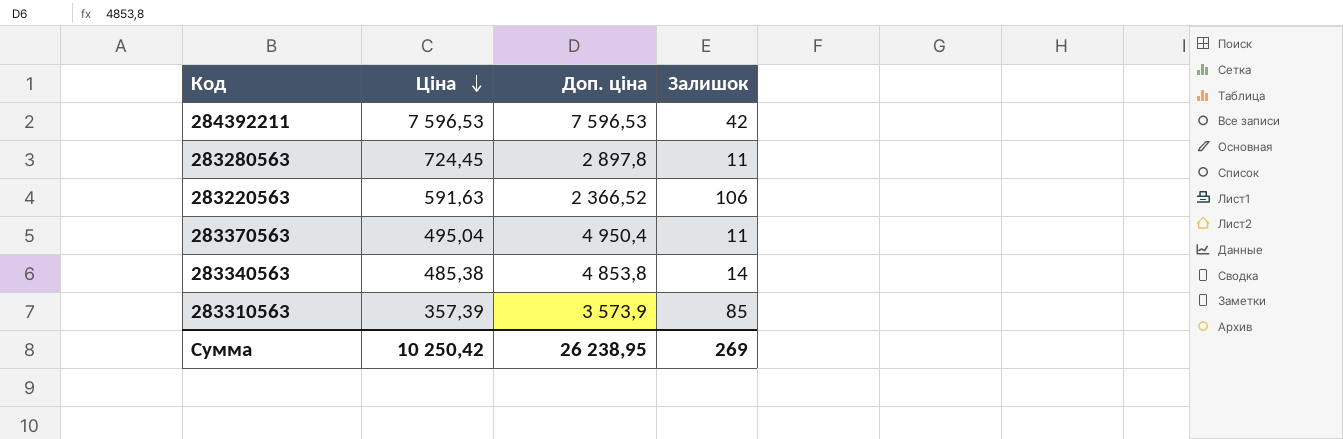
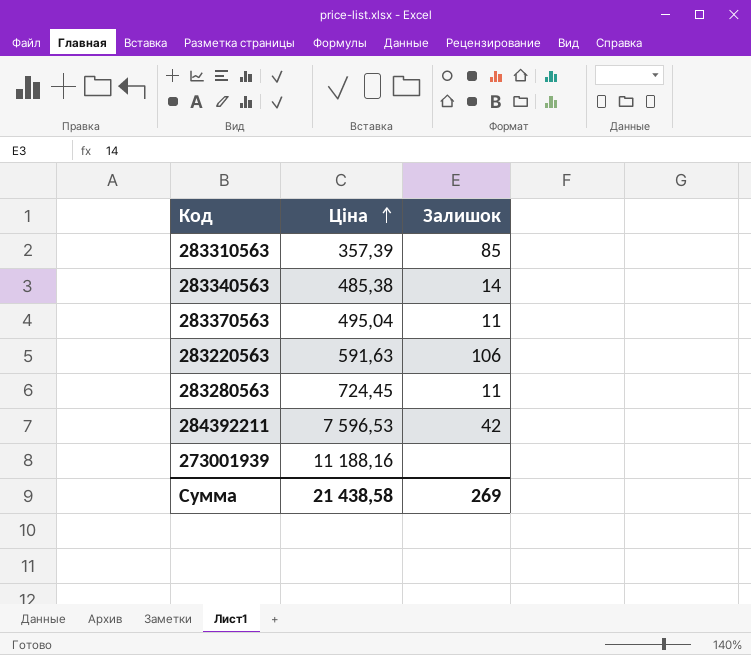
row order: Ціна descending -> Ціна ascending
column Доп. ціна | position: 3 -> none
row 273001939: none -> 11 188,16 | none
Сумма | Ціна: 10 250,42 -> 21 438,58

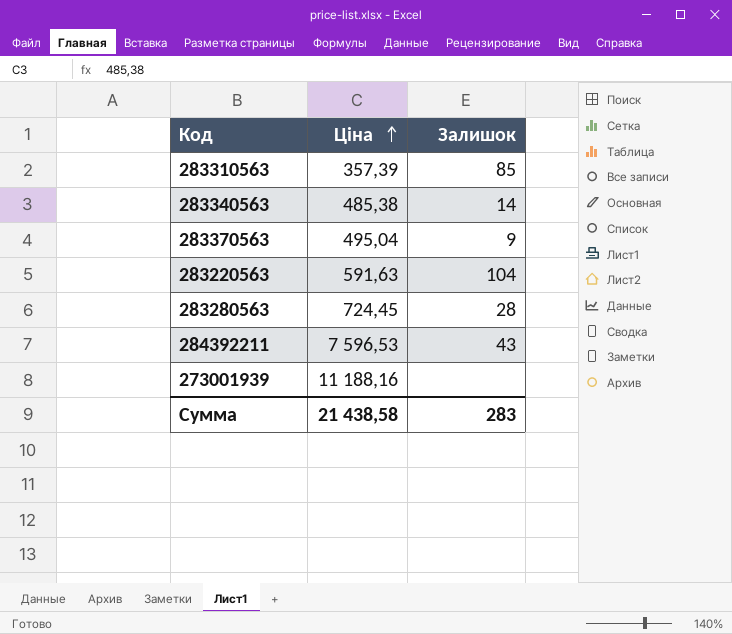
283370563 | Залишок: 11 -> 9
283220563 | Залишок: 106 -> 104
283280563 | Залишок: 11 -> 28
284392211 | Залишок: 42 -> 43
Сумма | Залишок: 269 -> 283

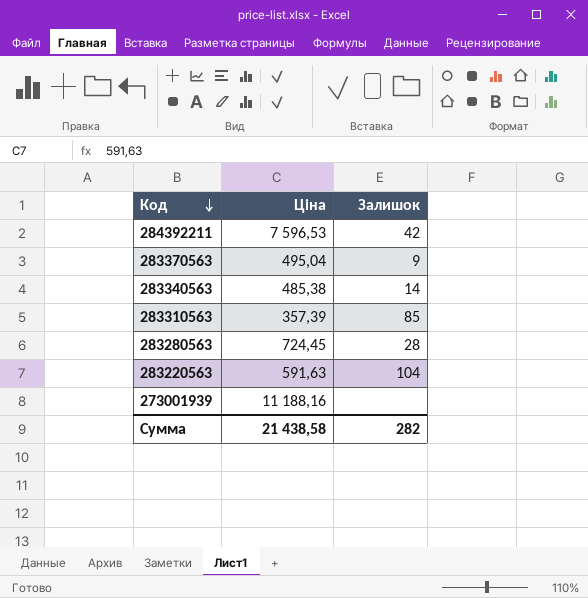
row order: Ціна ascending -> Код descending
284392211 | Залишок: 43 -> 42
Сумма | Залишок: 283 -> 282

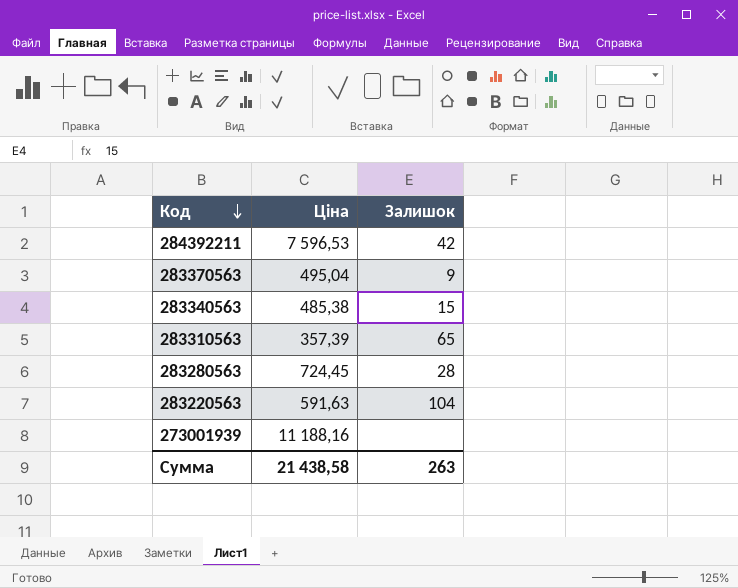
283340563 | Залишок: 14 -> 15
283310563 | Залишок: 85 -> 65
Сумма | Залишок: 282 -> 263

